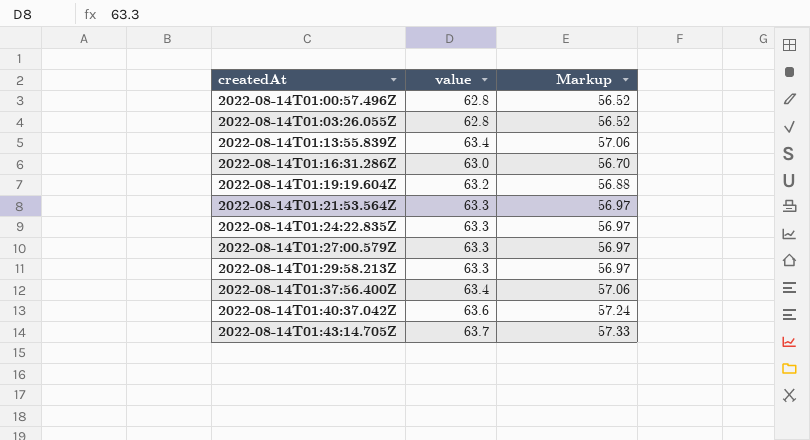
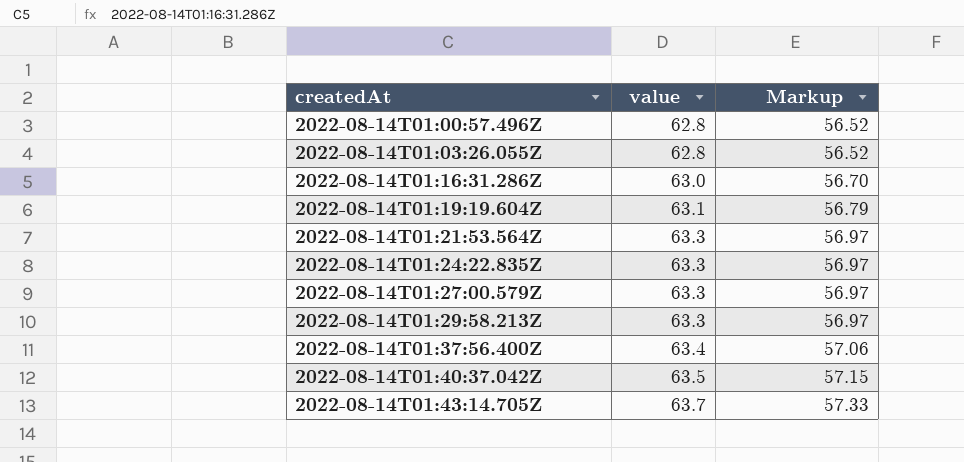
row 2022-08-14T01:13:55.839Z: 63.4 | 57.06 -> none
2022-08-14T01:19:19.604Z | value: 63.2 -> 63.1
2022-08-14T01:19:19.604Z | Markup: 56.88 -> 56.79
2022-08-14T01:40:37.042Z | value: 63.6 -> 63.5
2022-08-14T01:40:37.042Z | Markup: 57.24 -> 57.15

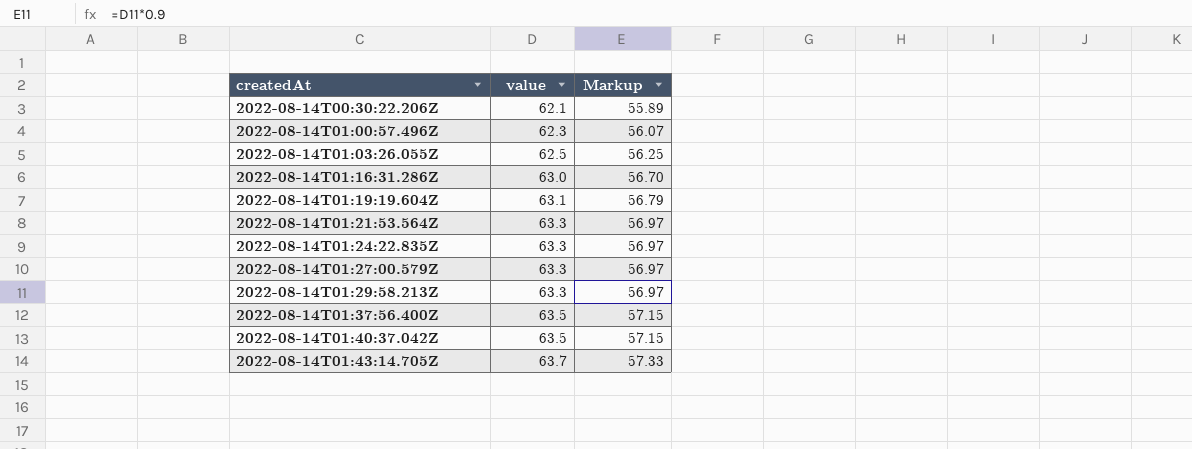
row 2022-08-14T00:30:22.206Z: none -> 62.1 | 55.89
2022-08-14T01:00:57.496Z | value: 62.8 -> 62.3
2022-08-14T01:00:57.496Z | Markup: 56.52 -> 56.07
2022-08-14T01:03:26.055Z | value: 62.8 -> 62.5
2022-08-14T01:03:26.055Z | Markup: 56.52 -> 56.25
2022-08-14T01:37:56.400Z | value: 63.4 -> 63.5
2022-08-14T01:37:56.400Z | Markup: 57.06 -> 57.15

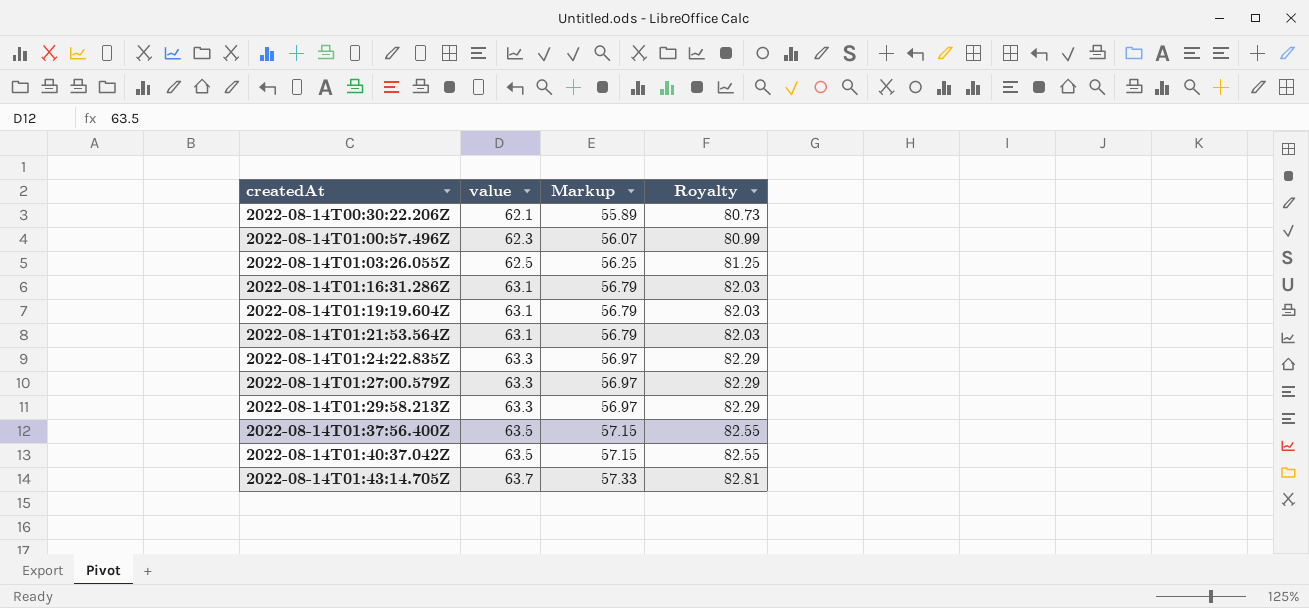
column Royalty | formula: none -> [value] * 1.3
2022-08-14T01:16:31.286Z | value: 63.0 -> 63.1
2022-08-14T01:16:31.286Z | Markup: 56.70 -> 56.79
2022-08-14T01:21:53.564Z | value: 63.3 -> 63.1
2022-08-14T01:21:53.564Z | Markup: 56.97 -> 56.79

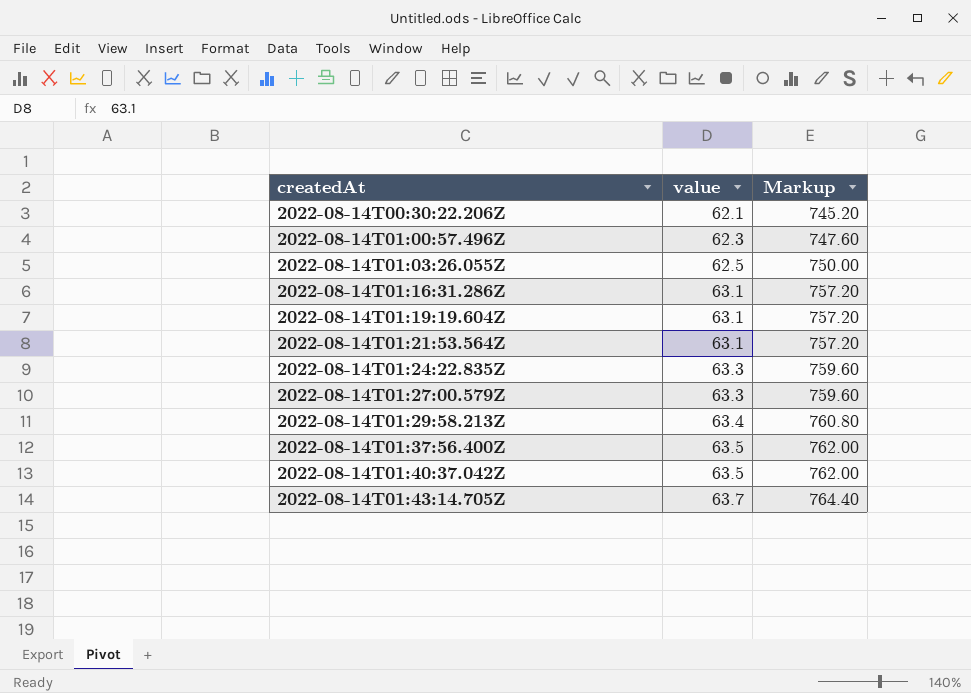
column Royalty | formula: [value] * 1.3 -> none
column Markup | formula: [value] * 0.9 -> [value] * 12
2022-08-14T01:29:58.213Z | value: 63.3 -> 63.4

